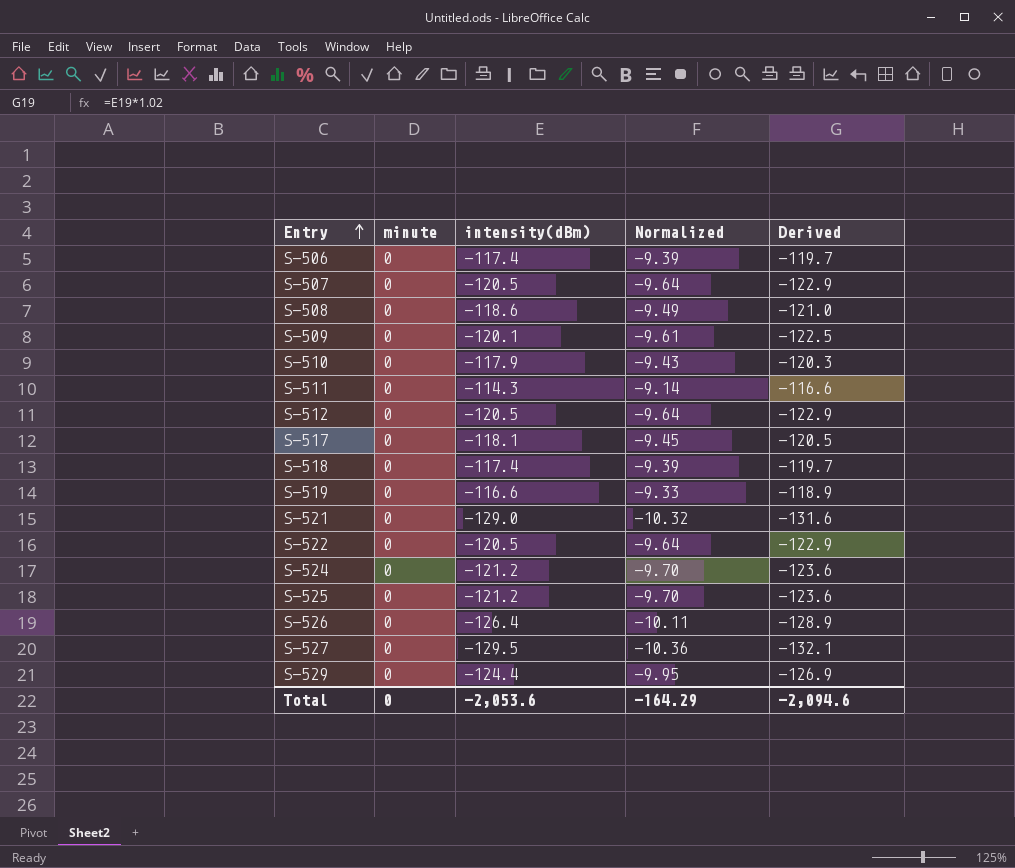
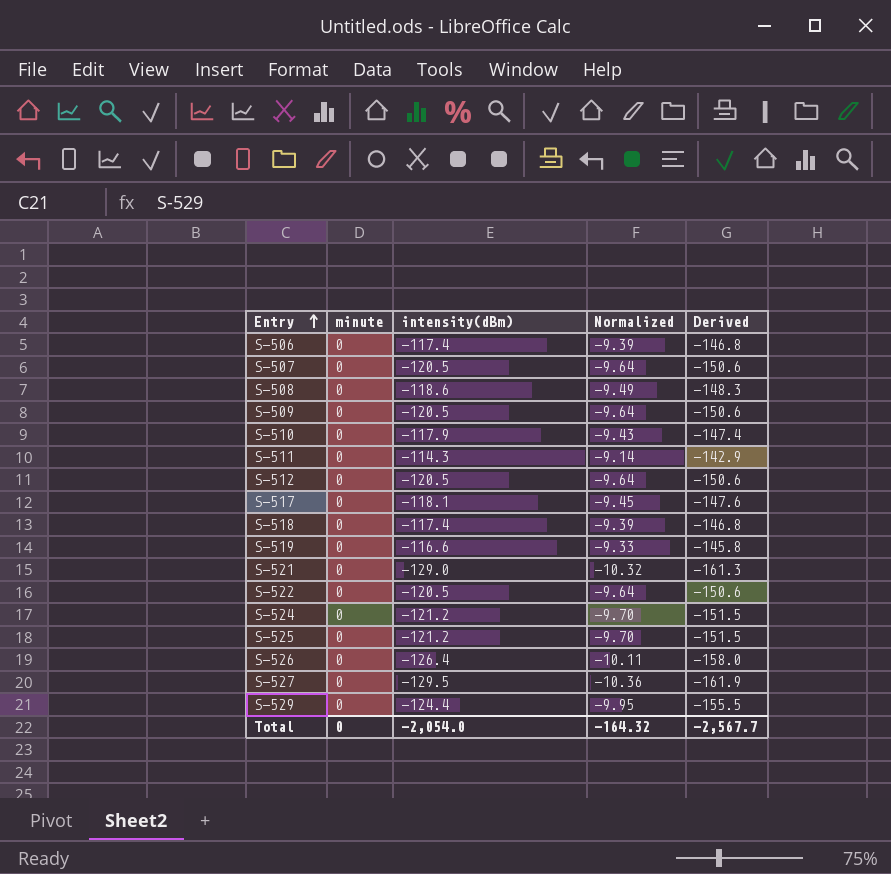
column Derived | formula: [intensity(dBm)] * 1.02 -> [intensity(dBm)] * 1.25
S-509 | intensity(dBm): -120.1 -> -120.5
S-509 | Normalized: -9.61 -> -9.64
Total | intensity(dBm): -2,053.6 -> -2,054.0
Total | Normalized: -164.29 -> -164.32
Total | Derived: -2,094.6 -> -2,567.7

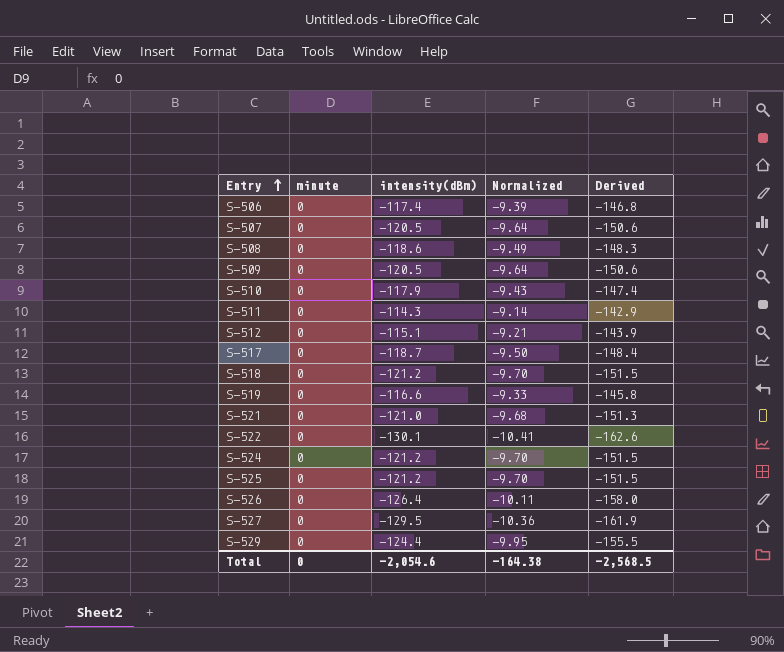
S-512 | intensity(dBm): -120.5 -> -115.1
S-512 | Normalized: -9.64 -> -9.21
S-512 | Derived: -150.6 -> -143.9
S-517 | intensity(dBm): -118.1 -> -118.7
S-517 | Normalized: -9.45 -> -9.50
S-517 | Derived: -147.6 -> -148.4
S-518 | intensity(dBm): -117.4 -> -121.2
S-518 | Normalized: -9.39 -> -9.70
S-518 | Derived: -146.8 -> -151.5
S-521 | intensity(dBm): -129.0 -> -121.0
S-521 | Normalized: -10.32 -> -9.68
S-521 | Derived: -161.3 -> -151.3
S-522 | intensity(dBm): -120.5 -> -130.1
S-522 | Normalized: -9.64 -> -10.41
S-522 | Derived: -150.6 -> -162.6
Total | intensity(dBm): -2,054.0 -> -2,054.6
Total | Normalized: -164.32 -> -164.38
Total | Derived: -2,567.7 -> -2,568.5

